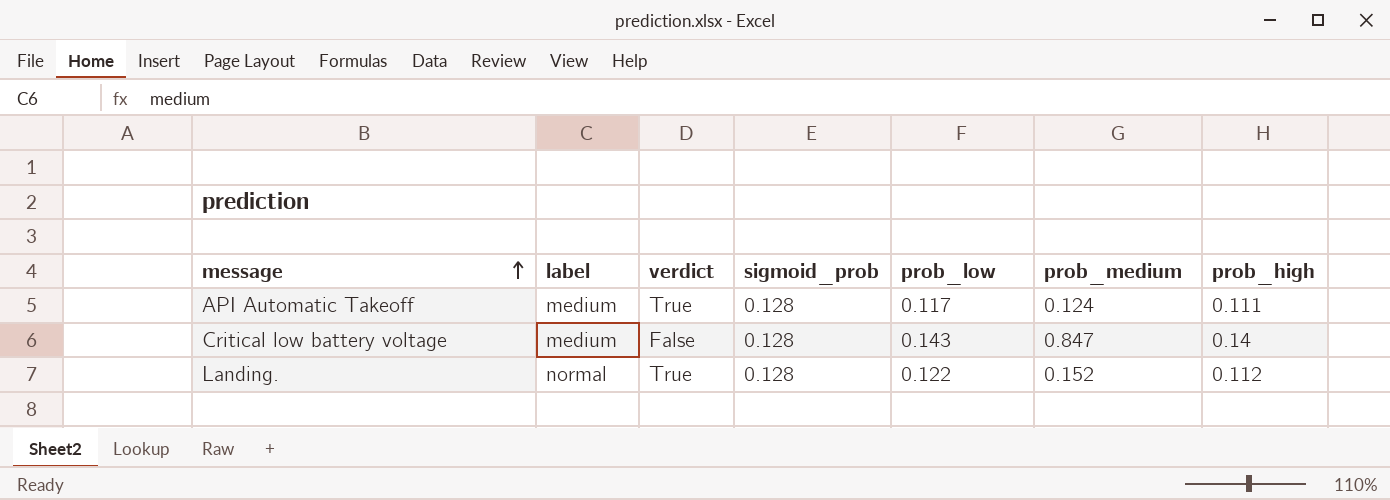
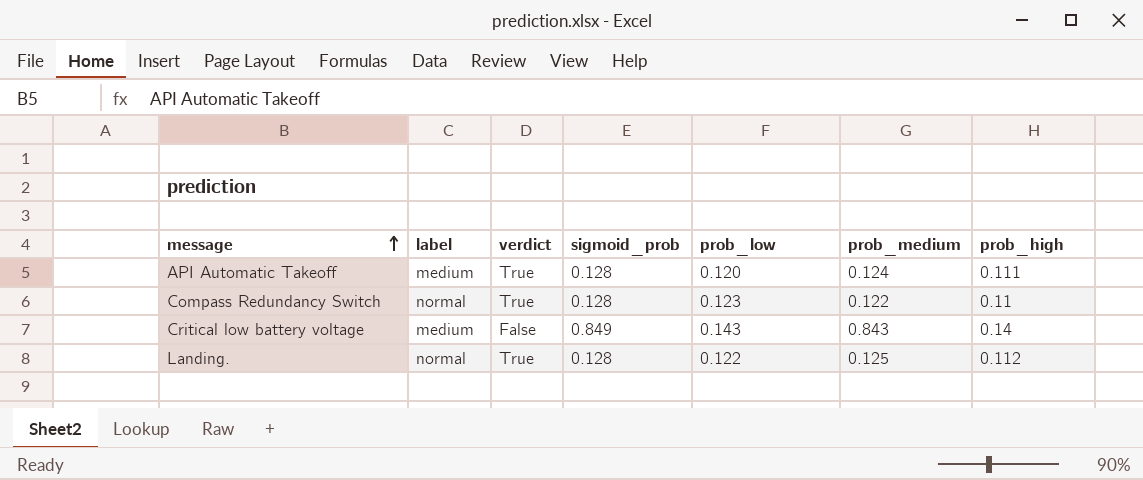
API Automatic Takeoff | prob_low: 0.117 -> 0.120
row Compass Redundancy Switch: none -> normal | True | 0.128 | 0.123 | 0.122 | 0.11
Critical low battery voltage | sigmoid_prob: 0.128 -> 0.849
Critical low battery voltage | prob_medium: 0.847 -> 0.843
Landing. | prob_medium: 0.152 -> 0.125

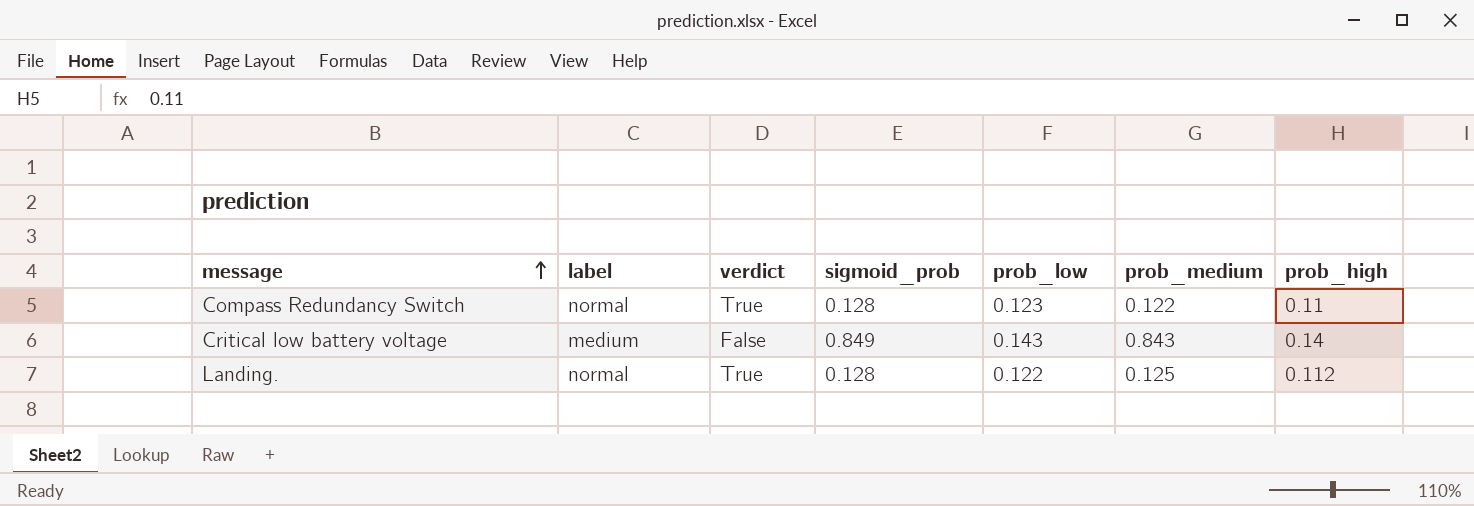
row API Automatic Takeoff: medium | True | 0.128 | 0.120 | 0.124 | 0.111 -> none

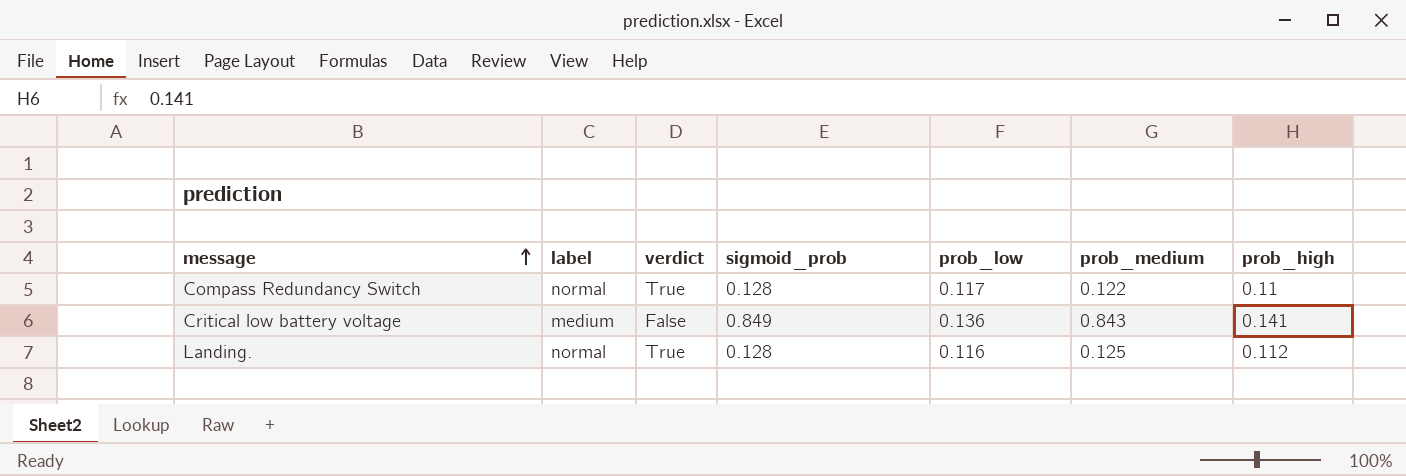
Compass Redundancy Switch | prob_low: 0.123 -> 0.117
Critical low battery voltage | prob_low: 0.143 -> 0.136
Critical low battery voltage | prob_high: 0.14 -> 0.141
Landing. | prob_low: 0.122 -> 0.116

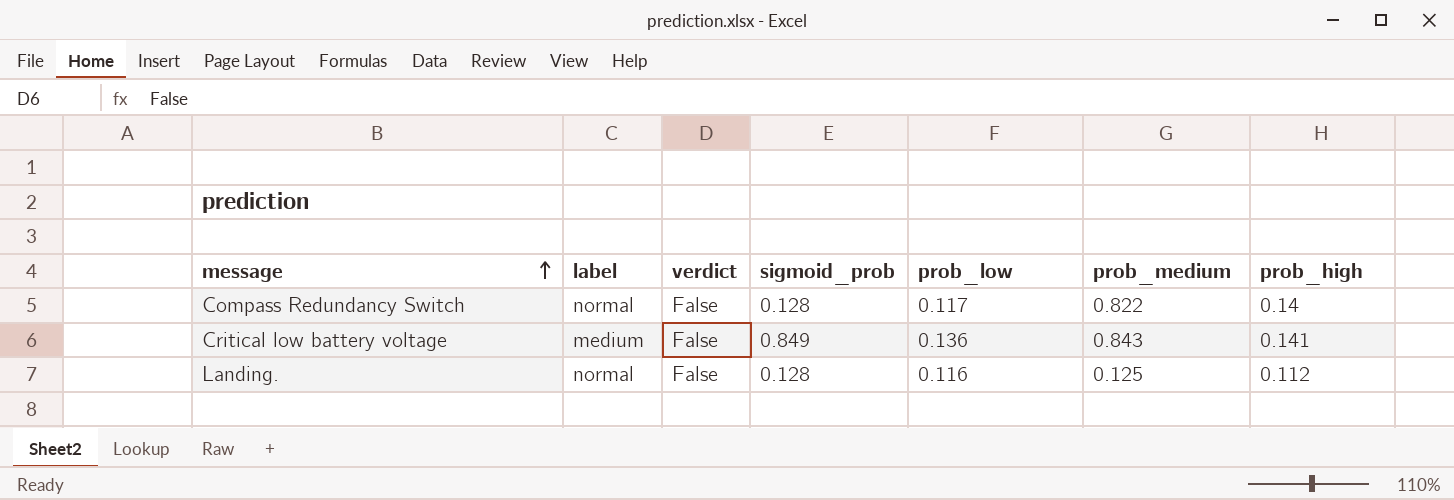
Compass Redundancy Switch | verdict: True -> False
Compass Redundancy Switch | prob_medium: 0.122 -> 0.822
Compass Redundancy Switch | prob_high: 0.11 -> 0.14
Landing. | verdict: True -> False

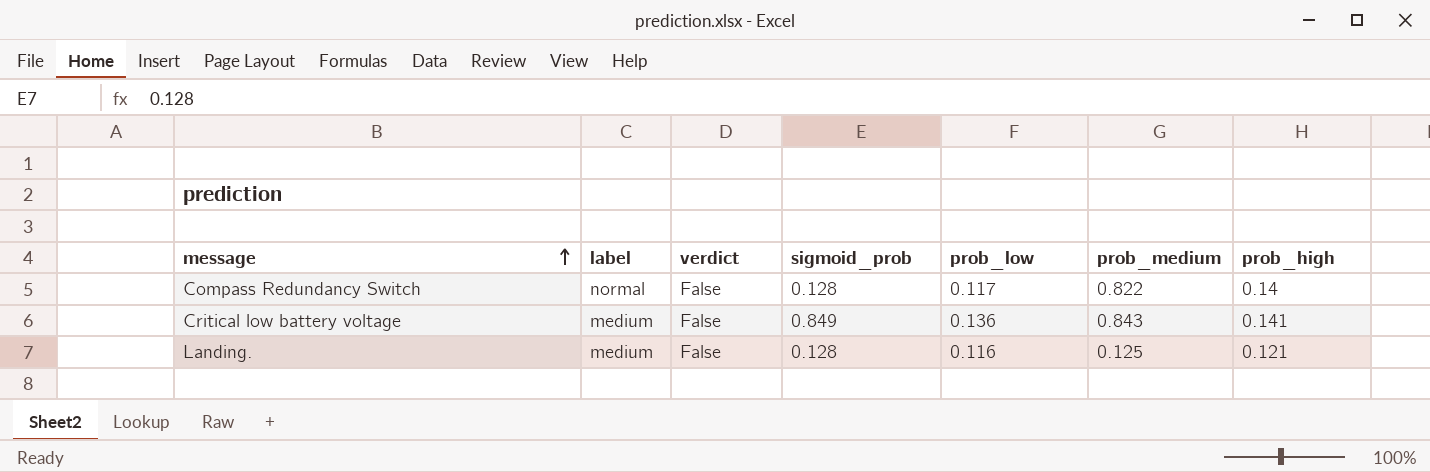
Landing. | label: normal -> medium
Landing. | prob_high: 0.112 -> 0.121

